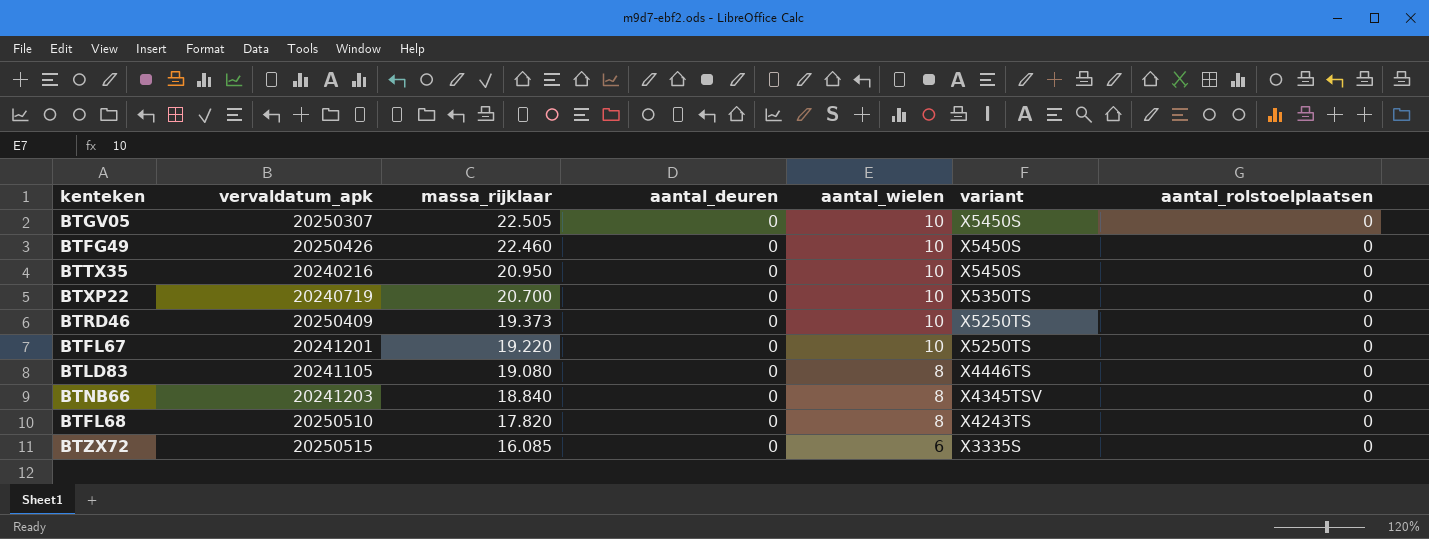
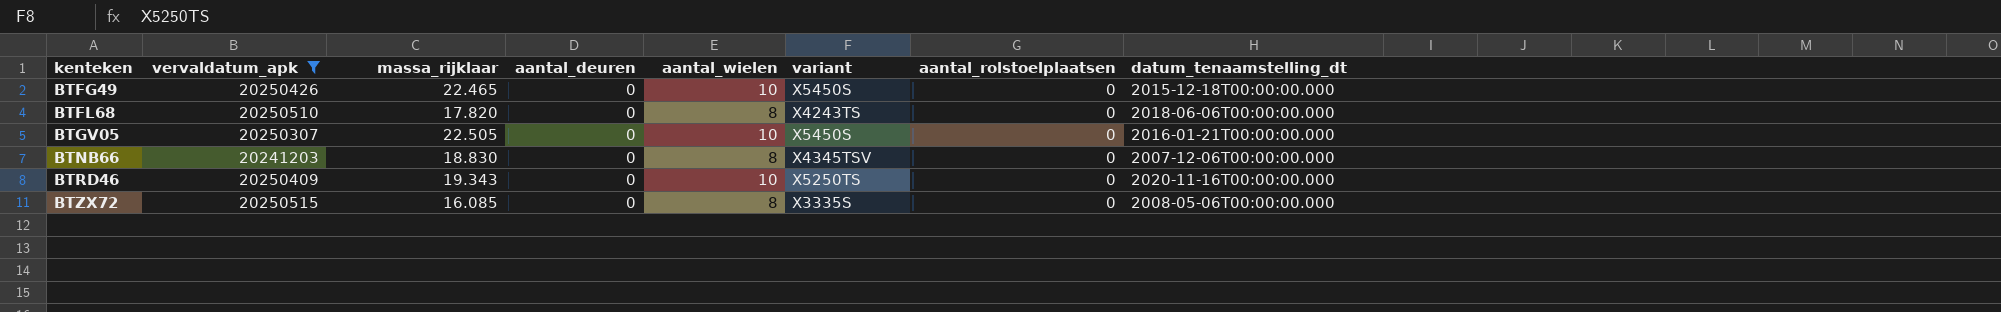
filter: none -> vervaldatum_apk >= 20241203
row order: massa_rijklaar descending -> kenteken ascending
column datum_tenaamstelling_dt | position: none -> 8
BTFG49 | massa_rijklaar: 22.460 -> 22.465
BTNB66 | massa_rijklaar: 18.840 -> 18.830
BTRD46 | massa_rijklaar: 19.373 -> 19.343
BTZX72 | aantal_wielen: 6 -> 8

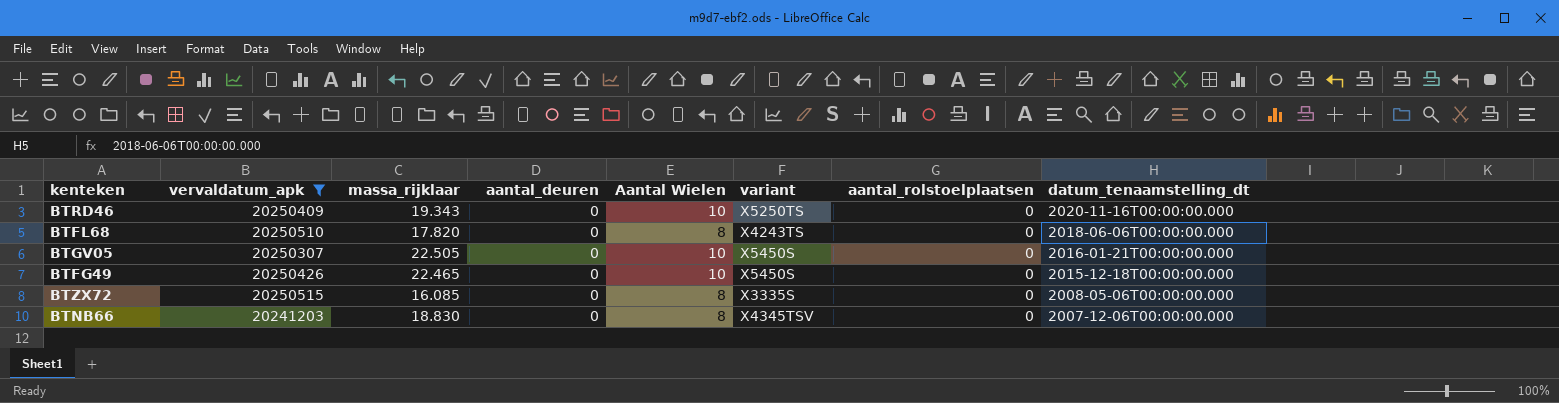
row order: kenteken ascending -> datum_tenaamstelling_dt descending
column name: aantal_wielen -> Aantal Wielen

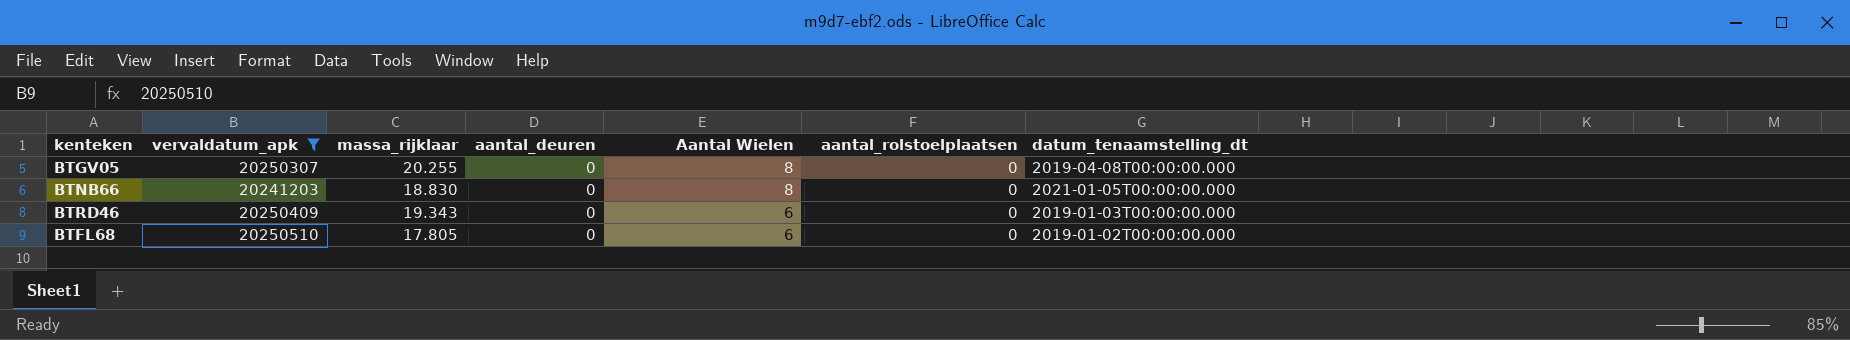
row order: datum_tenaamstelling_dt descending -> Aantal Wielen descending
column variant | position: 6 -> none
row BTFG49: 20250426 | 22.465 | 0 | 10 | X5450S | 0 | 2015-12-18T00:00:00.000 -> none
row BTZX72: 20250515 | 16.085 | 0 | 8 | X3335S | 0 | 2008-05-06T00:00:00.000 -> none
BTGV05 | massa_rijklaar: 22.505 -> 20.255
BTGV05 | Aantal Wielen: 10 -> 8
BTGV05 | datum_tenaamstelling_dt: 2016-01-21T00:00:00.000 -> 2019-04-08T00:00:00.000
BTNB66 | datum_tenaamstelling_dt: 2007-12-06T00:00:00.000 -> 2021-01-05T00:00:00.000
BTRD46 | Aantal Wielen: 10 -> 6
BTRD46 | datum_tenaamstelling_dt: 2020-11-16T00:00:00.000 -> 2019-01-03T00:00:00.000
BTFL68 | massa_rijklaar: 17.820 -> 17.805
BTFL68 | Aantal Wielen: 8 -> 6
BTFL68 | datum_tenaamstelling_dt: 2018-06-06T00:00:00.000 -> 2019-01-02T00:00:00.000

